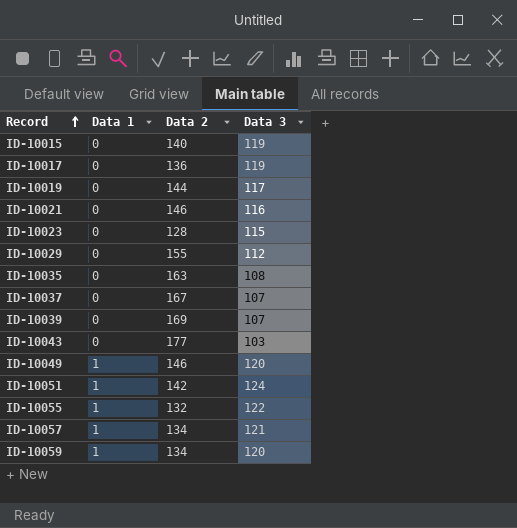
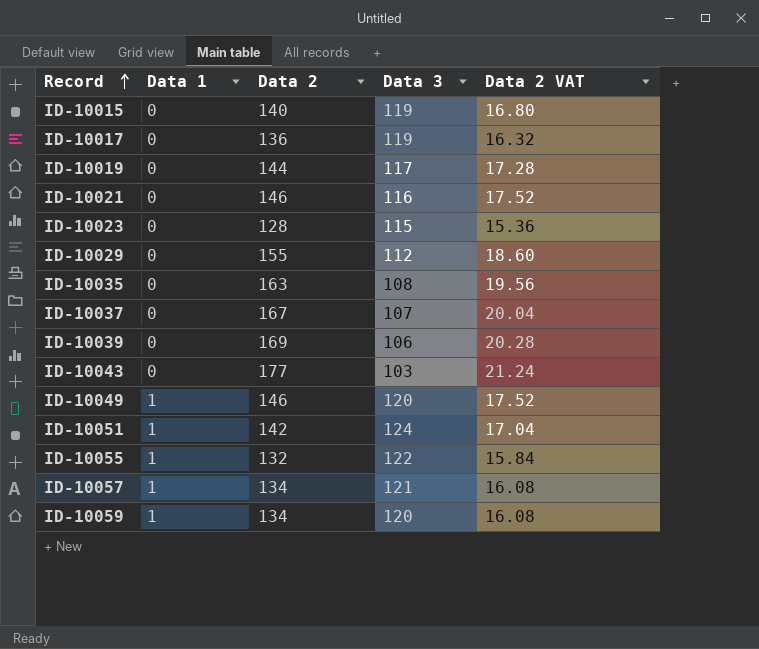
column Data 2 VAT | formula: none -> [Data 2] * 0.12
ID-10039 | Data 3: 107 -> 106

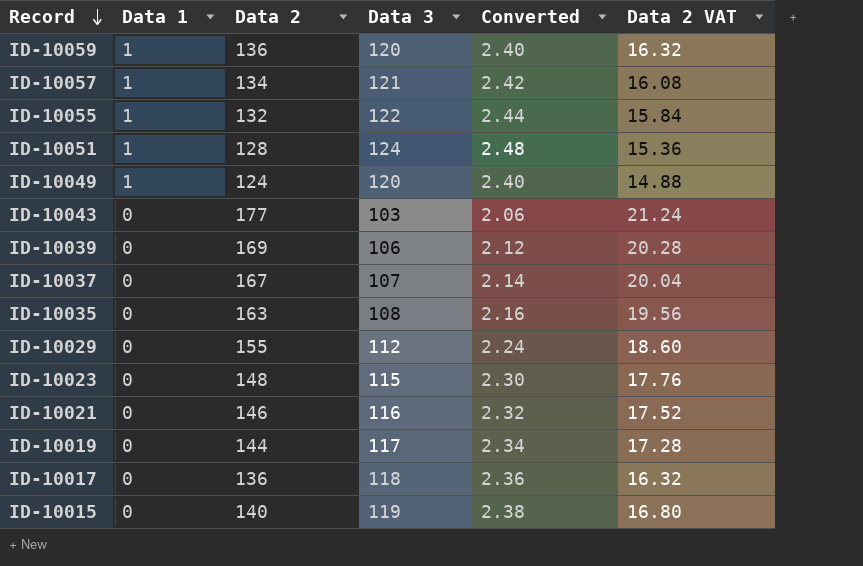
row order: Record ascending -> Record descending
column Converted | formula: none -> [Data 3] * 0.02
ID-10059 | Data 2: 134 -> 136
ID-10059 | Data 2 VAT: 16.08 -> 16.32
ID-10051 | Data 2: 142 -> 128
ID-10051 | Data 2 VAT: 17.04 -> 15.36
ID-10049 | Data 2: 146 -> 124
ID-10049 | Data 2 VAT: 17.52 -> 14.88
ID-10023 | Data 2: 128 -> 148
ID-10023 | Data 2 VAT: 15.36 -> 17.76
ID-10017 | Data 3: 119 -> 118

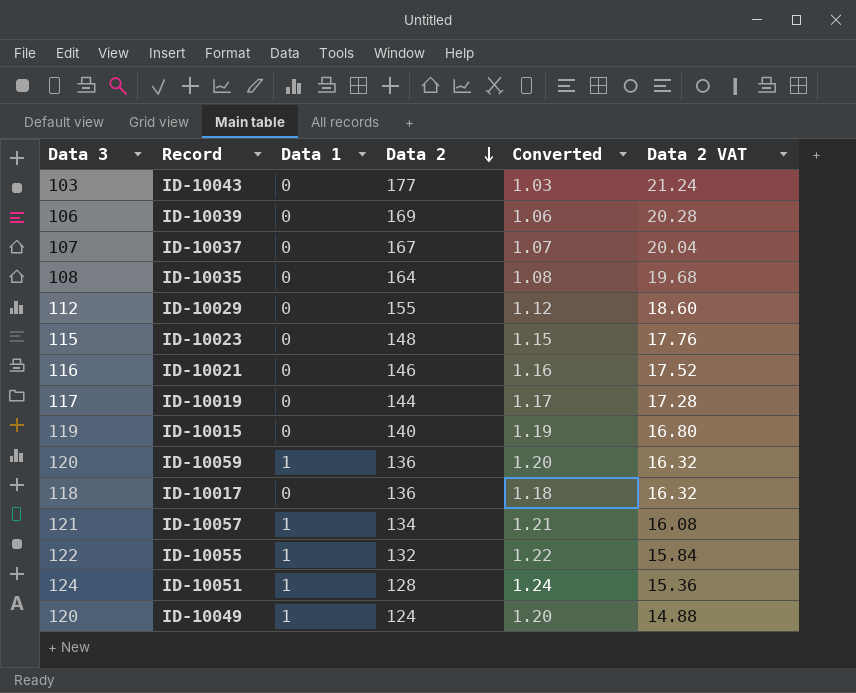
row order: Record descending -> Data 2 descending
column Data 3 | position: 4 -> 1
column Converted | formula: [Data 3] * 0.02 -> [Data 3] * 0.01
ID-10035 | Data 2: 163 -> 164
ID-10035 | Data 2 VAT: 19.56 -> 19.68

